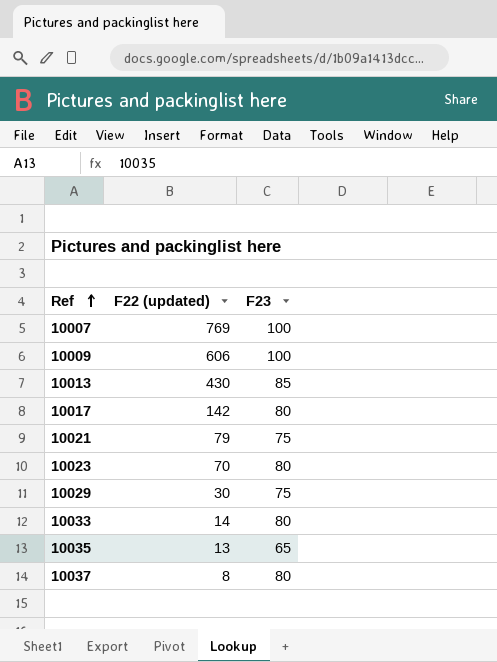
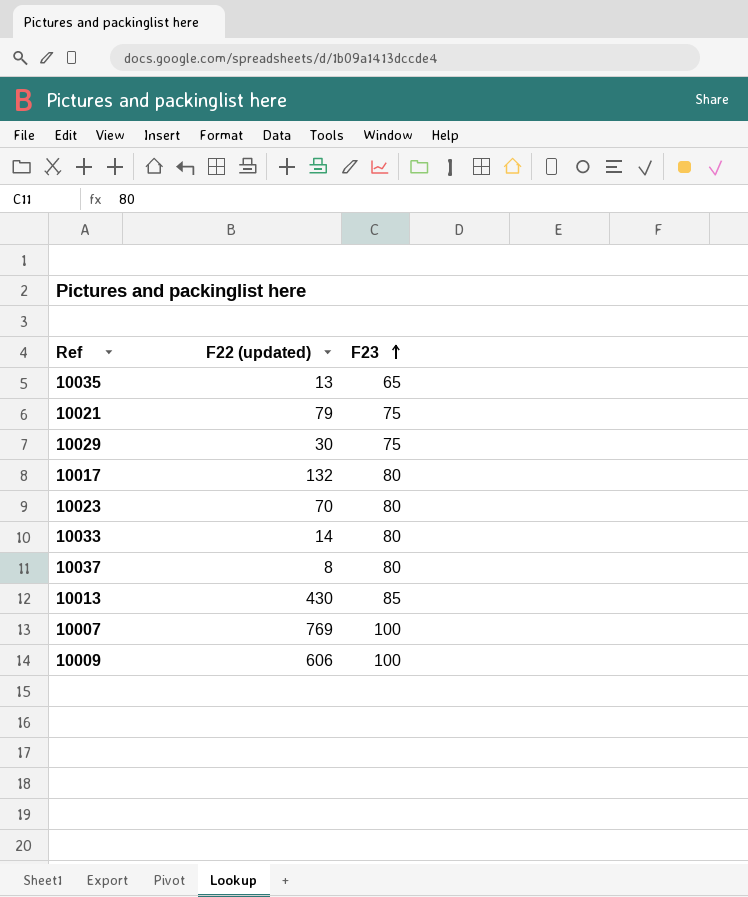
row order: Ref ascending -> F23 ascending
10017 | F22 (updated): 142 -> 132

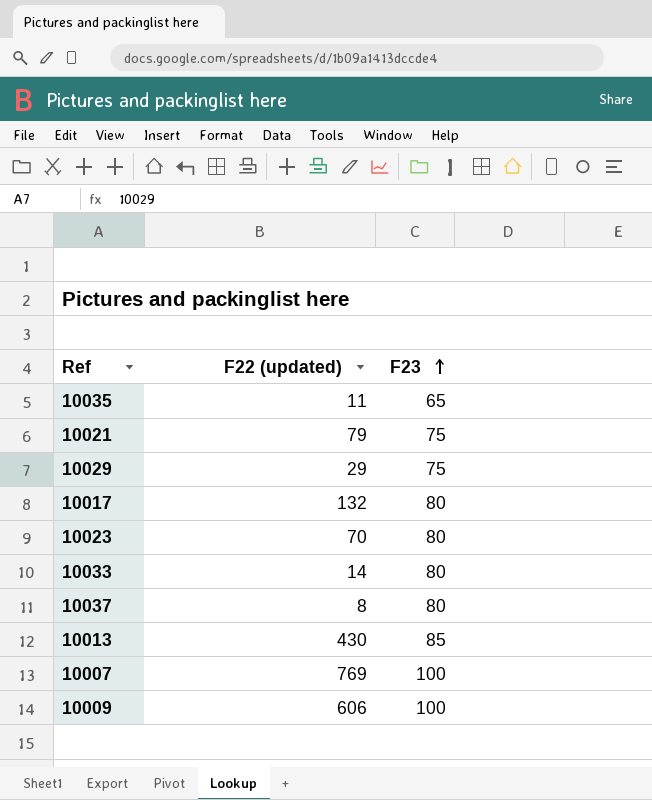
10035 | F22 (updated): 13 -> 11
10029 | F22 (updated): 30 -> 29

